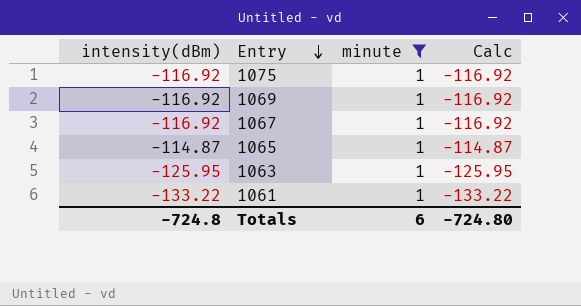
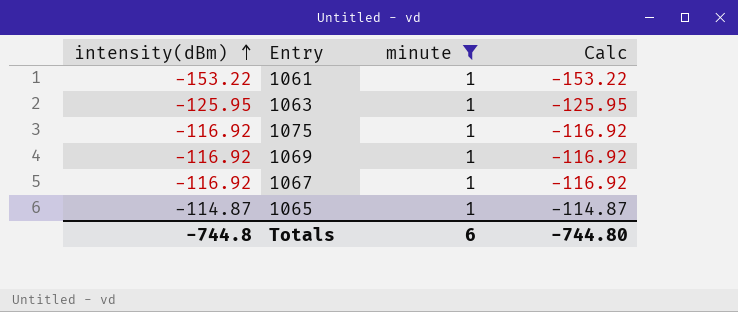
row order: Entry descending -> intensity(dBm) ascending
1061 | intensity(dBm): -133.22 -> -153.22
1061 | Calc: -133.22 -> -153.22
Totals | intensity(dBm): -724.8 -> -744.8
Totals | Calc: -724.80 -> -744.80

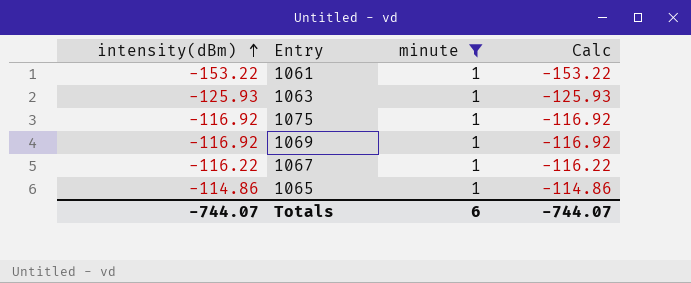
1063 | intensity(dBm): -125.95 -> -125.93
1063 | Calc: -125.95 -> -125.93
1067 | intensity(dBm): -116.92 -> -116.22
1067 | Calc: -116.92 -> -116.22
1065 | intensity(dBm): -114.87 -> -114.86
1065 | Calc: -114.87 -> -114.86
Totals | intensity(dBm): -744.8 -> -744.07
Totals | Calc: -744.80 -> -744.07

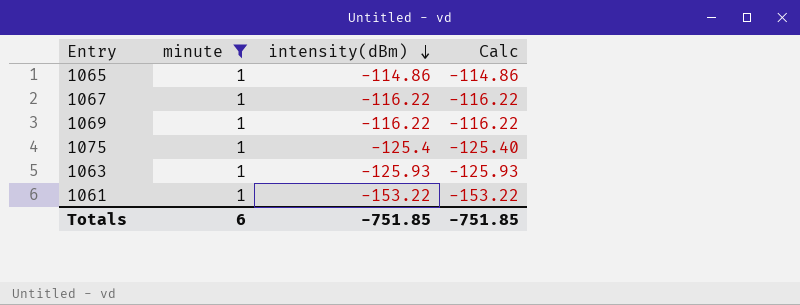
row order: intensity(dBm) ascending -> intensity(dBm) descending
column intensity(dBm) | position: 1 -> 3
1069 | intensity(dBm): -116.92 -> -116.22
1069 | Calc: -116.92 -> -116.22
1075 | intensity(dBm): -116.92 -> -125.4
1075 | Calc: -116.92 -> -125.40
Totals | intensity(dBm): -744.07 -> -751.85
Totals | Calc: -744.07 -> -751.85

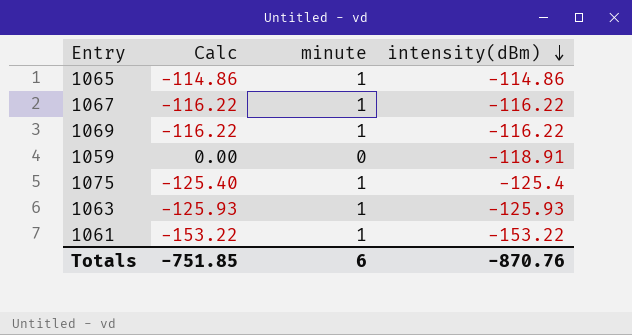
filter: minute = 1 -> none
column Calc | position: 4 -> 2
Totals | intensity(dBm): -751.85 -> -870.76

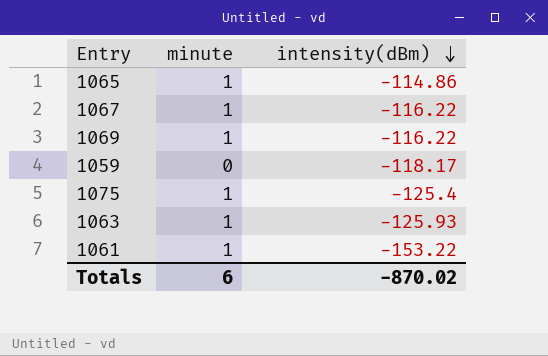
column Calc | formula: [minute] * [intensity(dBm)] -> none
1059 | intensity(dBm): -118.91 -> -118.17
Totals | intensity(dBm): -870.76 -> -870.02

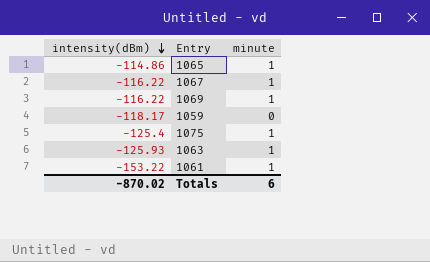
column intensity(dBm) | position: 3 -> 1

